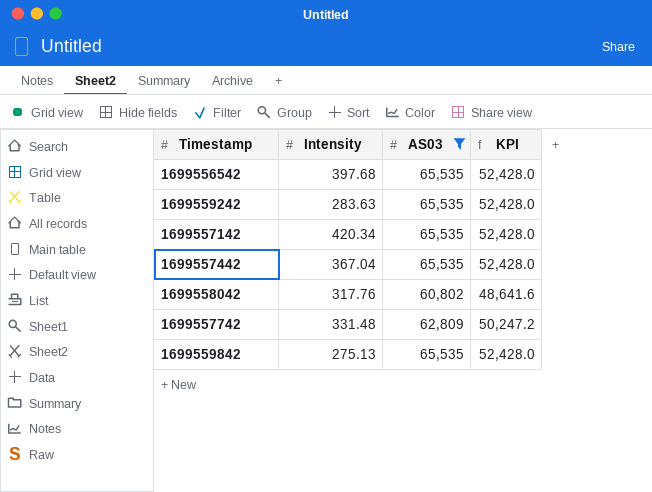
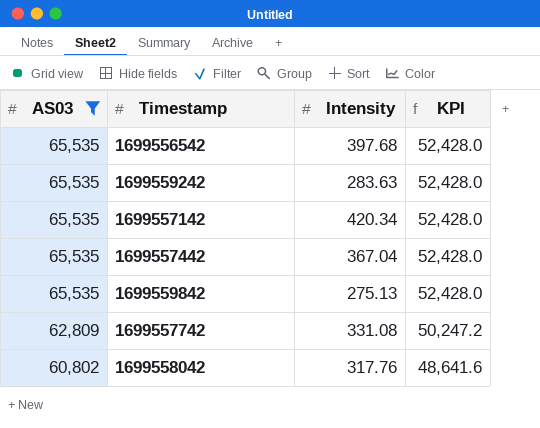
row order: none -> AS03 descending
column AS03 | position: 3 -> 1
1699557742 | Intensity: 331.48 -> 331.08

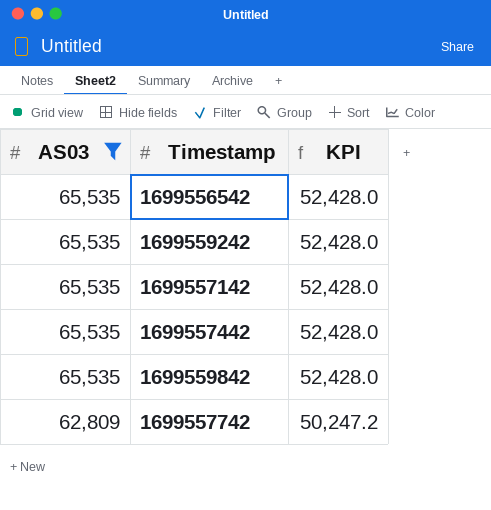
column Intensity | position: 3 -> none
row 1699558042: 60,802 | 317.76 | 48,641.6 -> none

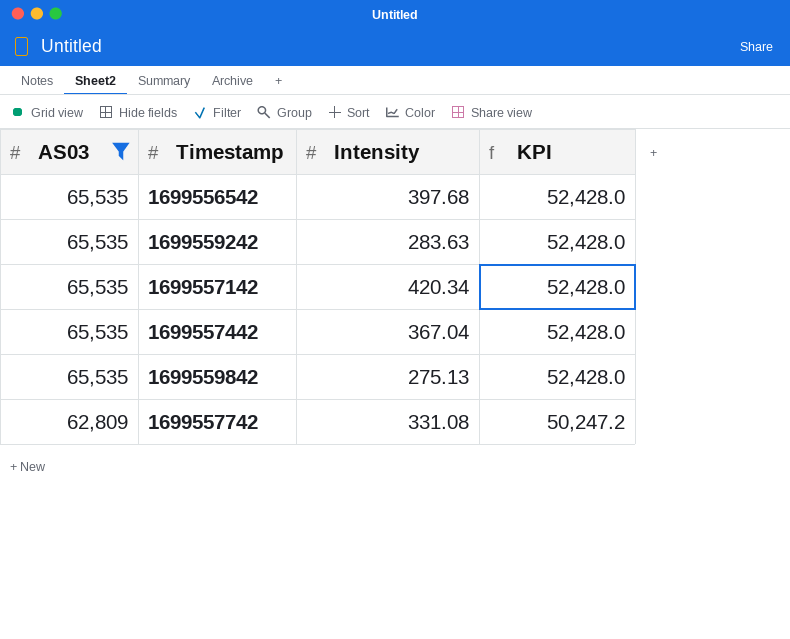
column Intensity | position: none -> 3

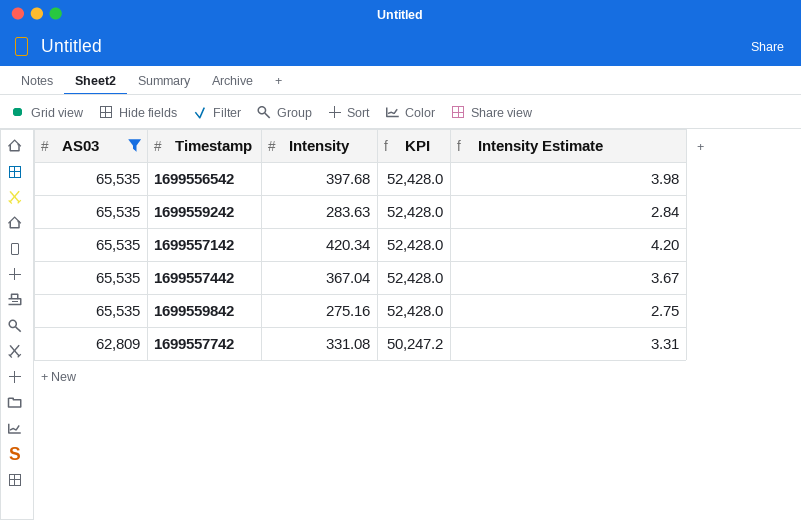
column Intensity Estimate | formula: none -> [Intensity] * 0.01
1699559842 | Intensity: 275.13 -> 275.16

